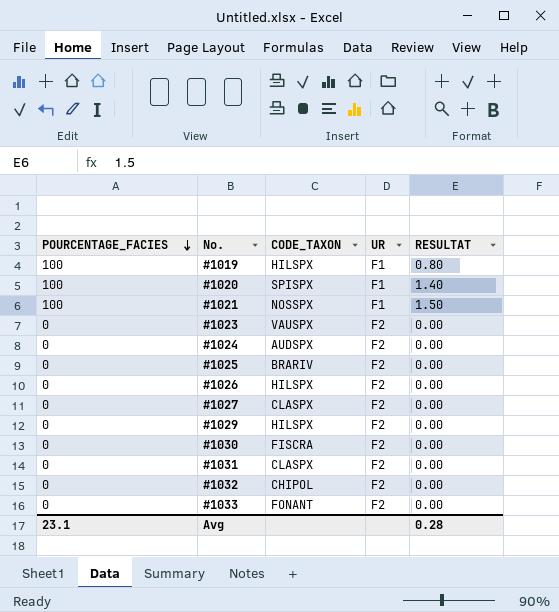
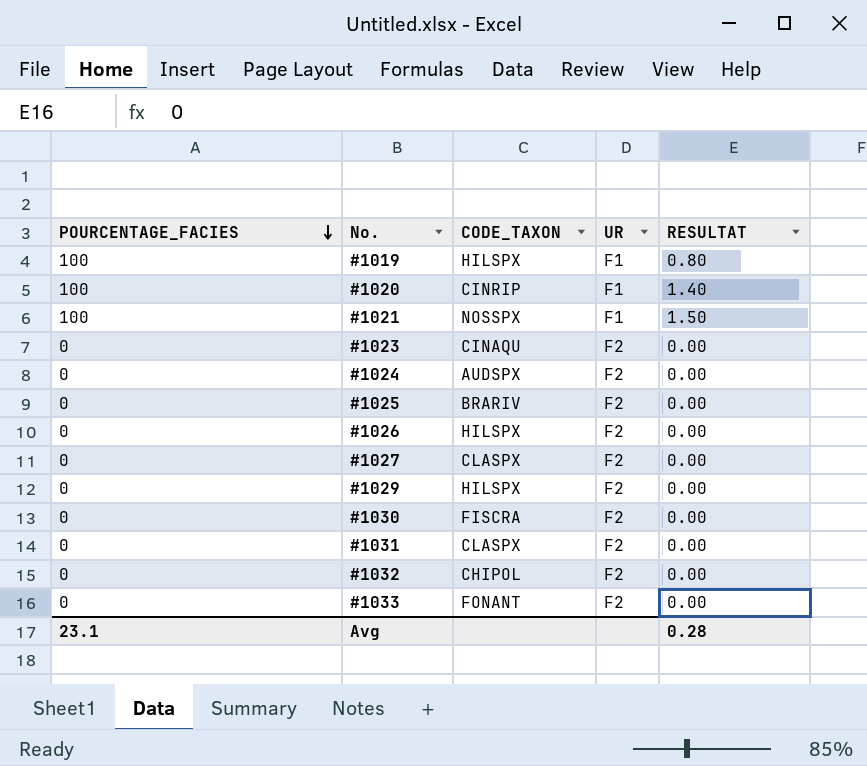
#1020 | CODE_TAXON: SPISPX -> CINRIP
#1023 | CODE_TAXON: VAUSPX -> CINAQU

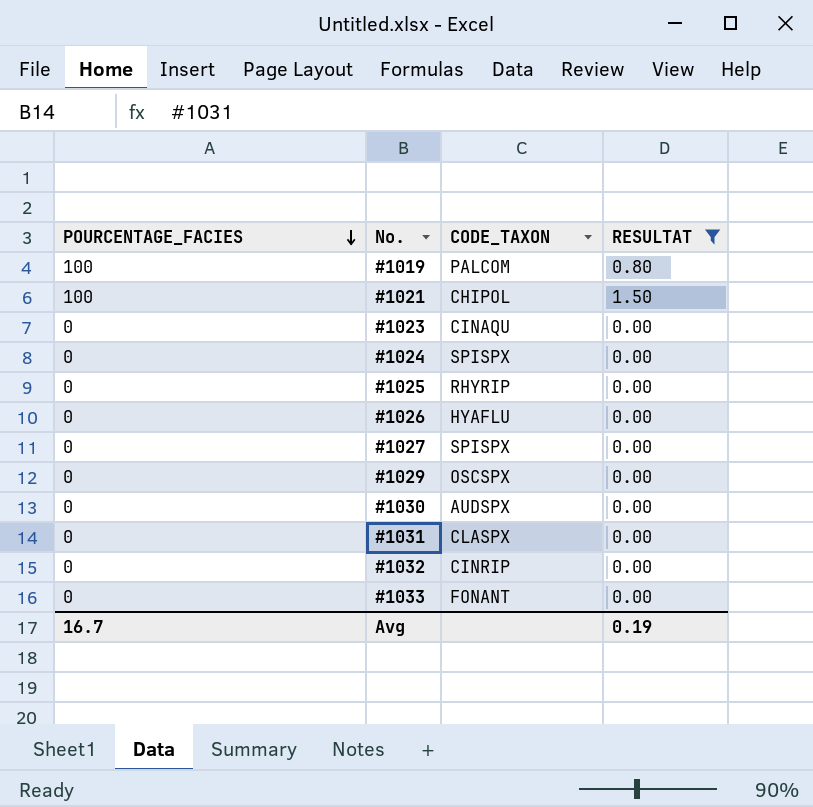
filter: none -> RESULTAT != 1.40
column UR | position: 4 -> none
#1019 | CODE_TAXON: HILSPX -> PALCOM
#1021 | CODE_TAXON: NOSSPX -> CHIPOL
#1024 | CODE_TAXON: AUDSPX -> SPISPX
#1025 | CODE_TAXON: BRARIV -> RHYRIP
#1026 | CODE_TAXON: HILSPX -> HYAFLU
#1027 | CODE_TAXON: CLASPX -> SPISPX
#1029 | CODE_TAXON: HILSPX -> OSCSPX
#1030 | CODE_TAXON: FISCRA -> AUDSPX
#1032 | CODE_TAXON: CHIPOL -> CINRIP
Avg | POURCENTAGE_FACIES: 23.1 -> 16.7
Avg | RESULTAT: 0.28 -> 0.19

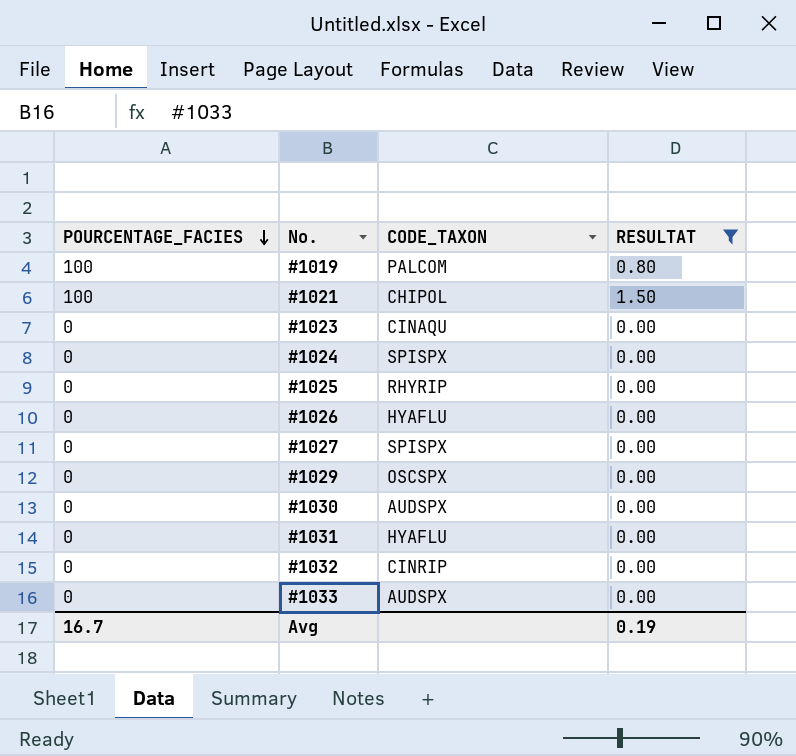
#1031 | CODE_TAXON: CLASPX -> HYAFLU
#1033 | CODE_TAXON: FONANT -> AUDSPX

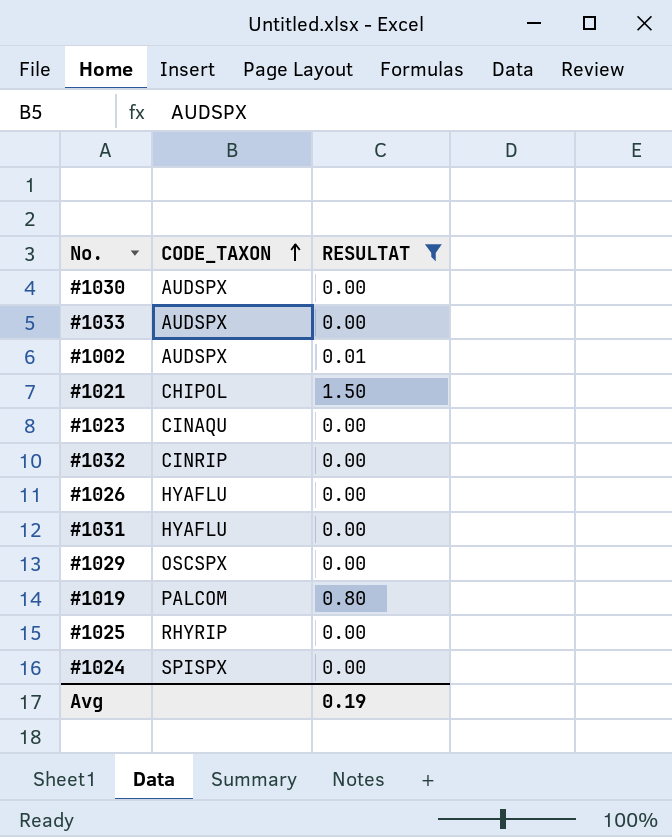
row order: POURCENTAGE_FACIES descending -> CODE_TAXON ascending
column POURCENTAGE_FACIES | position: 1 -> none
row #1027: 0 | SPISPX | 0.00 -> none
row #1002: none -> AUDSPX | 0.01

